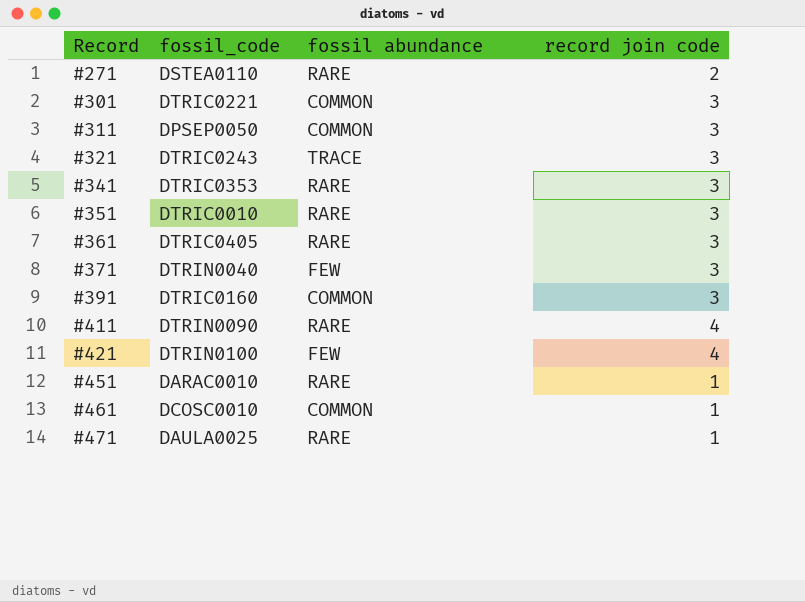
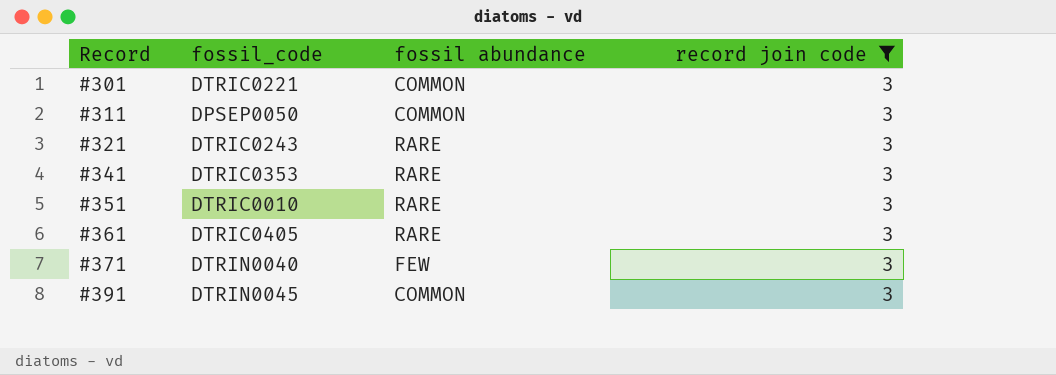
filter: none -> record join code = 3
#321 | fossil abundance: TRACE -> RARE
#391 | fossil_code: DTRIC0160 -> DTRIN0045

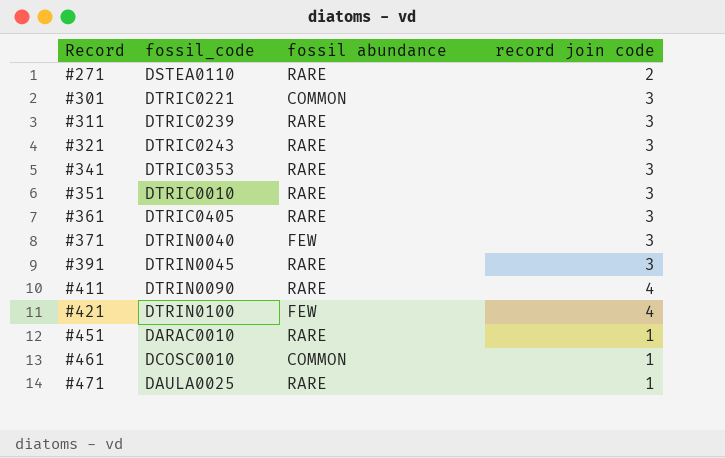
filter: record join code = 3 -> none
#311 | fossil_code: DPSEP0050 -> DTRIC0239
#311 | fossil abundance: COMMON -> RARE
#391 | fossil abundance: COMMON -> RARE

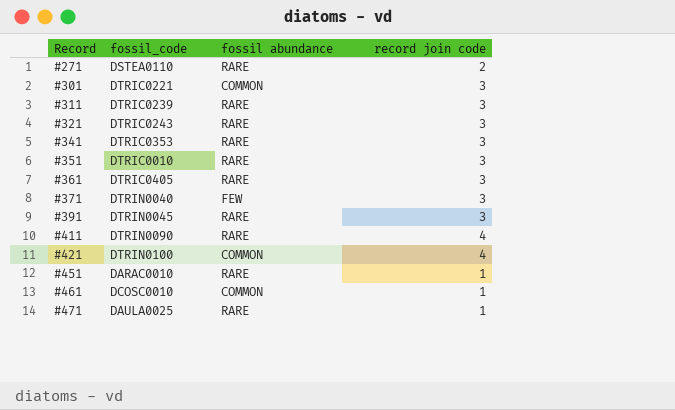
#421 | fossil abundance: FEW -> COMMON

